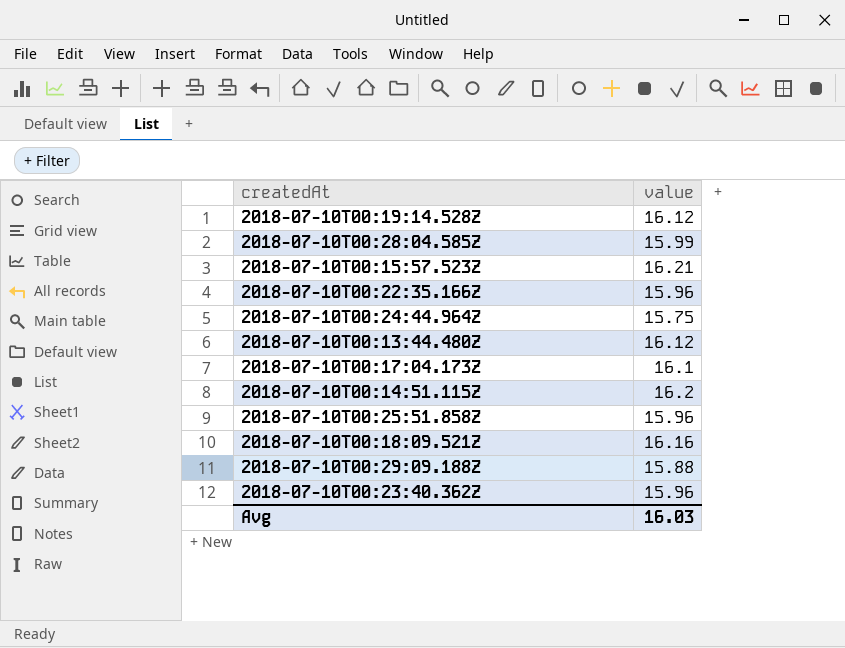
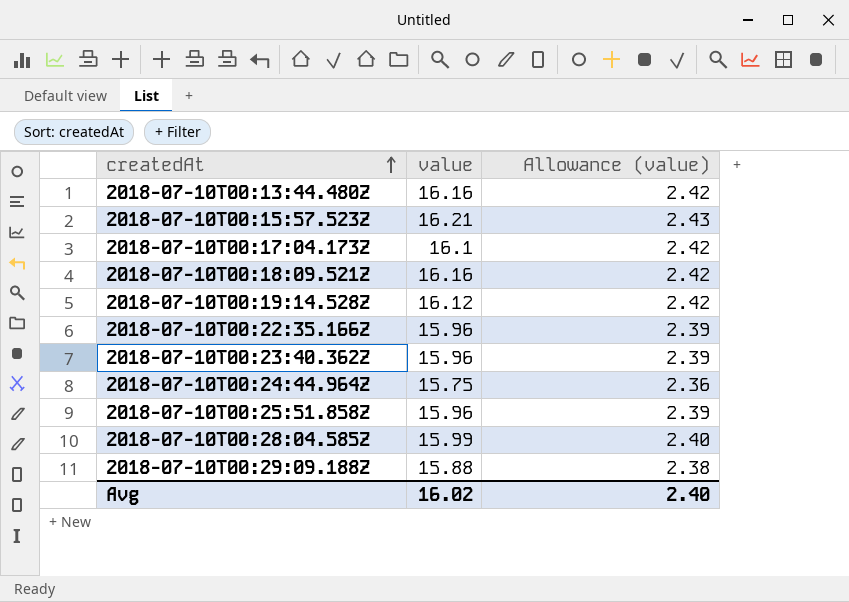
row order: none -> createdAt ascending
column Allowance (value) | formula: none -> [value] * 0.15
row 2018-07-10T00:14:51.115Z: 16.2 -> none
2018-07-10T00:13:44.480Z | value: 16.12 -> 16.16
Avg | value: 16.03 -> 16.02

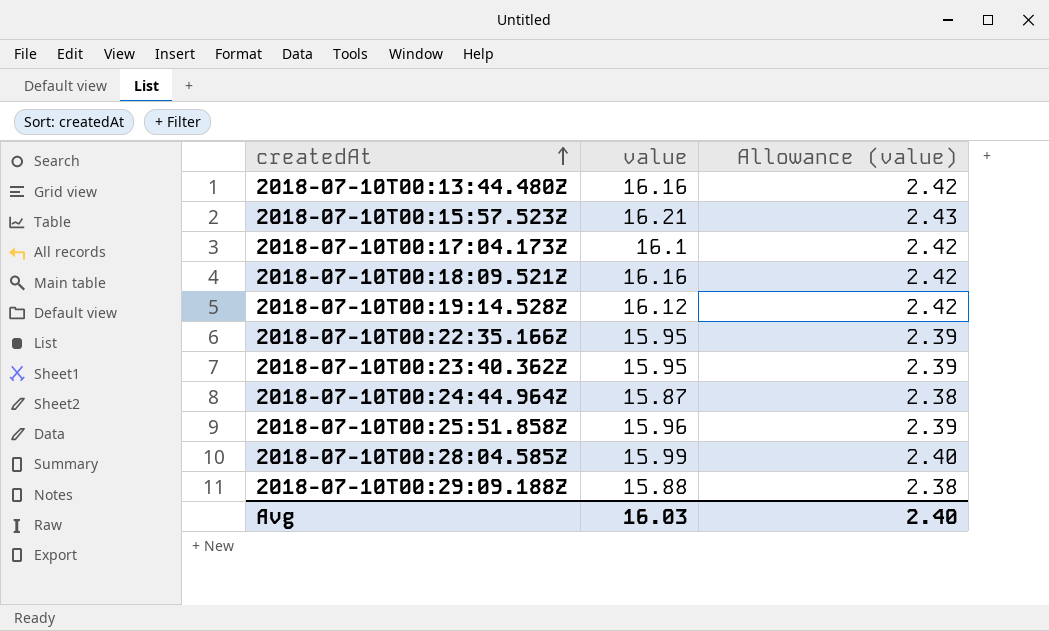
2018-07-10T00:22:35.166Z | value: 15.96 -> 15.95
2018-07-10T00:23:40.362Z | value: 15.96 -> 15.95
2018-07-10T00:24:44.964Z | value: 15.75 -> 15.87
2018-07-10T00:24:44.964Z | Allowance (value): 2.36 -> 2.38
Avg | value: 16.02 -> 16.03

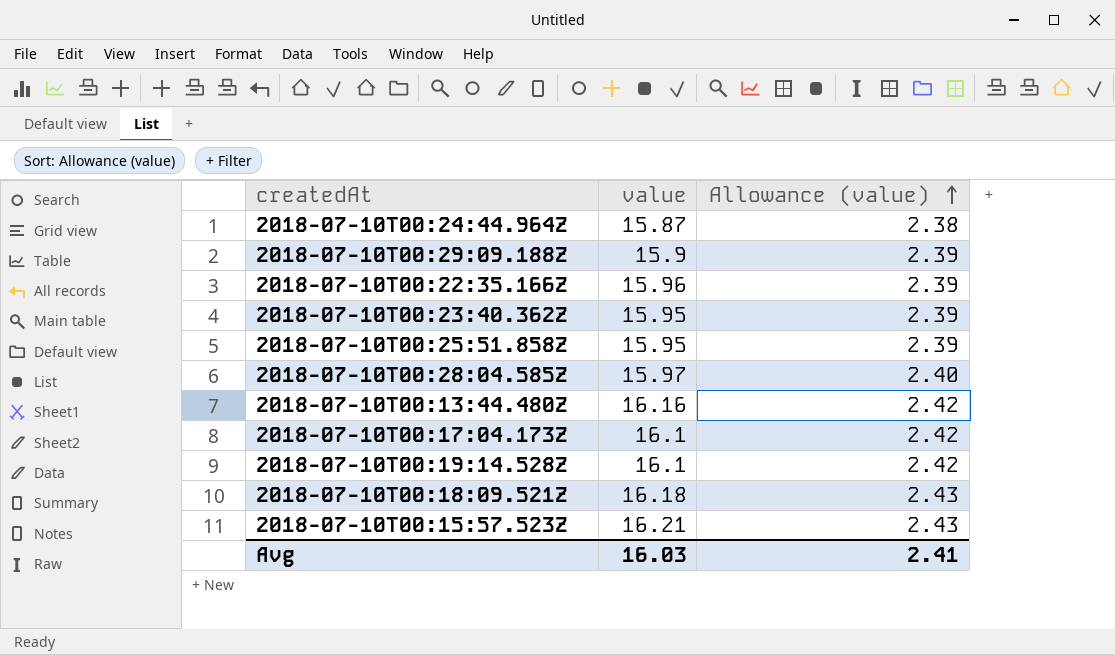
row order: createdAt ascending -> Allowance (value) ascending
2018-07-10T00:29:09.188Z | value: 15.88 -> 15.9
2018-07-10T00:29:09.188Z | Allowance (value): 2.38 -> 2.39
2018-07-10T00:22:35.166Z | value: 15.95 -> 15.96
2018-07-10T00:25:51.858Z | value: 15.96 -> 15.95
2018-07-10T00:28:04.585Z | value: 15.99 -> 15.97
2018-07-10T00:19:14.528Z | value: 16.12 -> 16.1
2018-07-10T00:18:09.521Z | value: 16.16 -> 16.18
2018-07-10T00:18:09.521Z | Allowance (value): 2.42 -> 2.43
Avg | Allowance (value): 2.40 -> 2.41

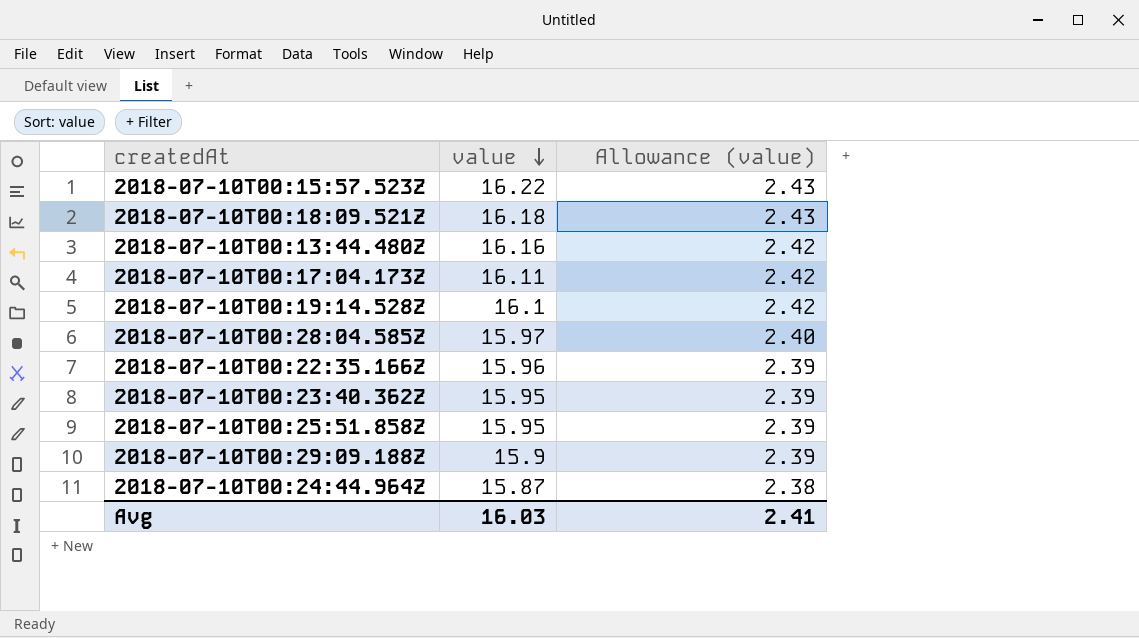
row order: Allowance (value) ascending -> value descending
2018-07-10T00:15:57.523Z | value: 16.21 -> 16.22
2018-07-10T00:17:04.173Z | value: 16.1 -> 16.11

